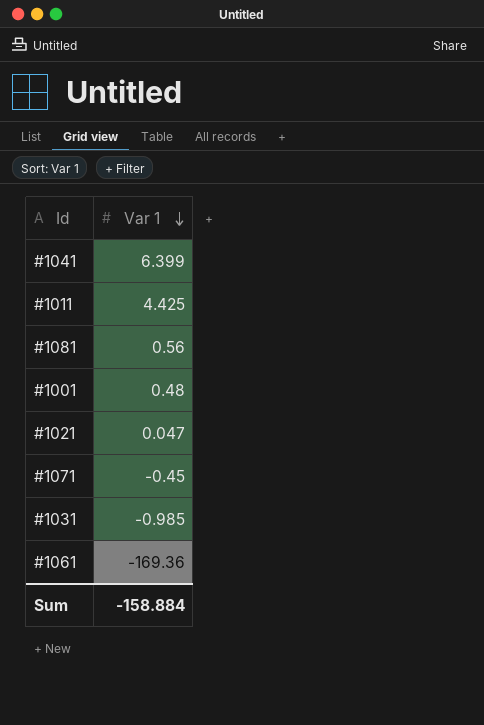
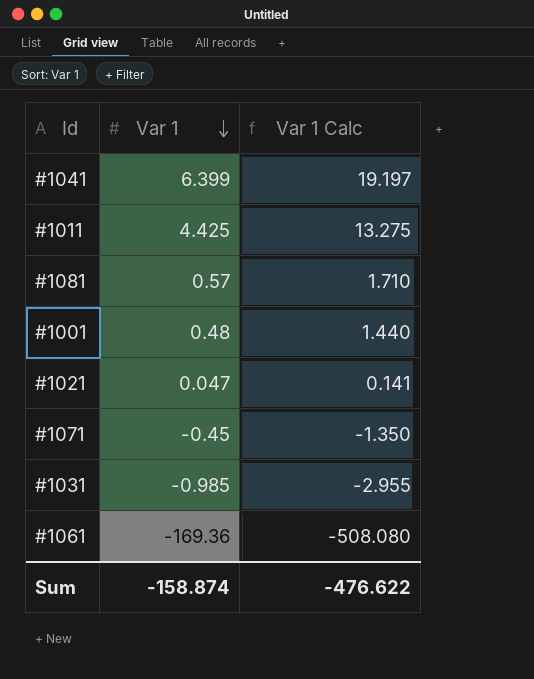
column Var 1 Calc | formula: none -> [Var 1] * 3
#1081 | Var 1: 0.56 -> 0.57
Sum | Var 1: -158.884 -> -158.874

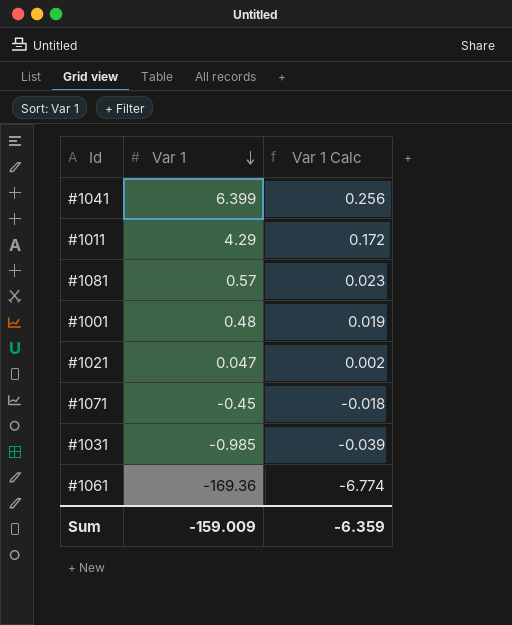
column Var 1 Calc | formula: [Var 1] * 3 -> [Var 1] * 0.04
#1011 | Var 1: 4.425 -> 4.29
Sum | Var 1: -158.874 -> -159.009
Sum | Var 1 Calc: -476.622 -> -6.359

